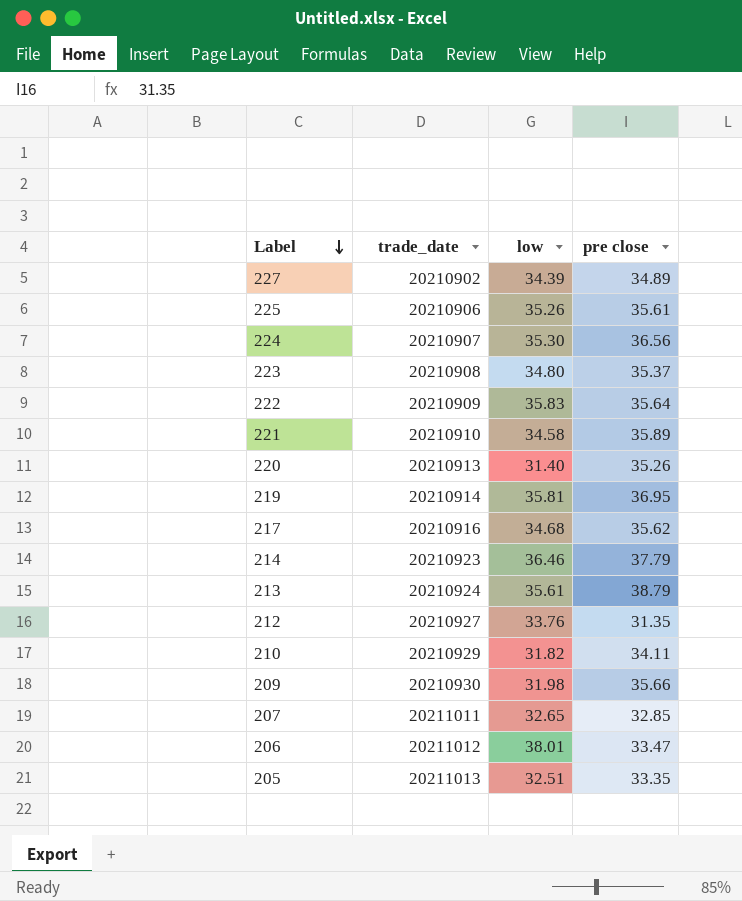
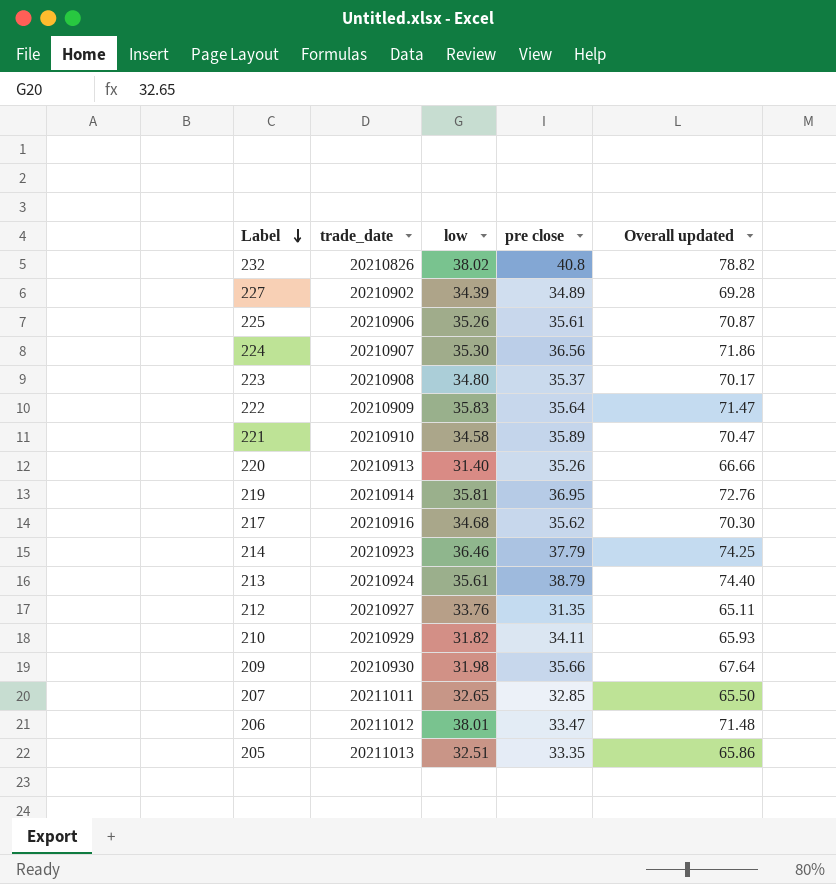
column Overall updated | formula: none -> [low] + [pre close]
row 232: none -> 20210826 | 38.02 | 40.8 | 78.82

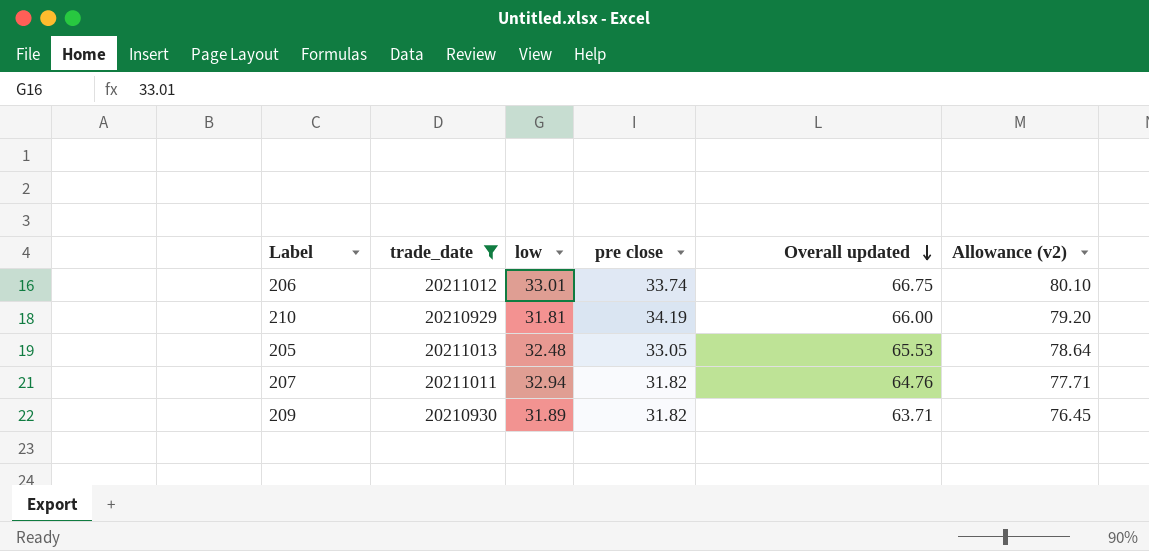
filter: none -> trade_date >= 20210929
row order: Label descending -> Overall updated descending
column Allowance (v2) | formula: none -> [Overall updated] * 1.2
206 | low: 38.01 -> 33.01
206 | pre close: 33.47 -> 33.74
206 | Overall updated: 71.48 -> 66.75
210 | low: 31.82 -> 31.81
210 | pre close: 34.11 -> 34.19
210 | Overall updated: 65.93 -> 66.00
205 | low: 32.51 -> 32.48
205 | pre close: 33.35 -> 33.05
205 | Overall updated: 65.86 -> 65.53
207 | low: 32.65 -> 32.94
207 | pre close: 32.85 -> 31.82
207 | Overall updated: 65.50 -> 64.76
209 | low: 31.98 -> 31.89
209 | pre close: 35.66 -> 31.82
209 | Overall updated: 67.64 -> 63.71

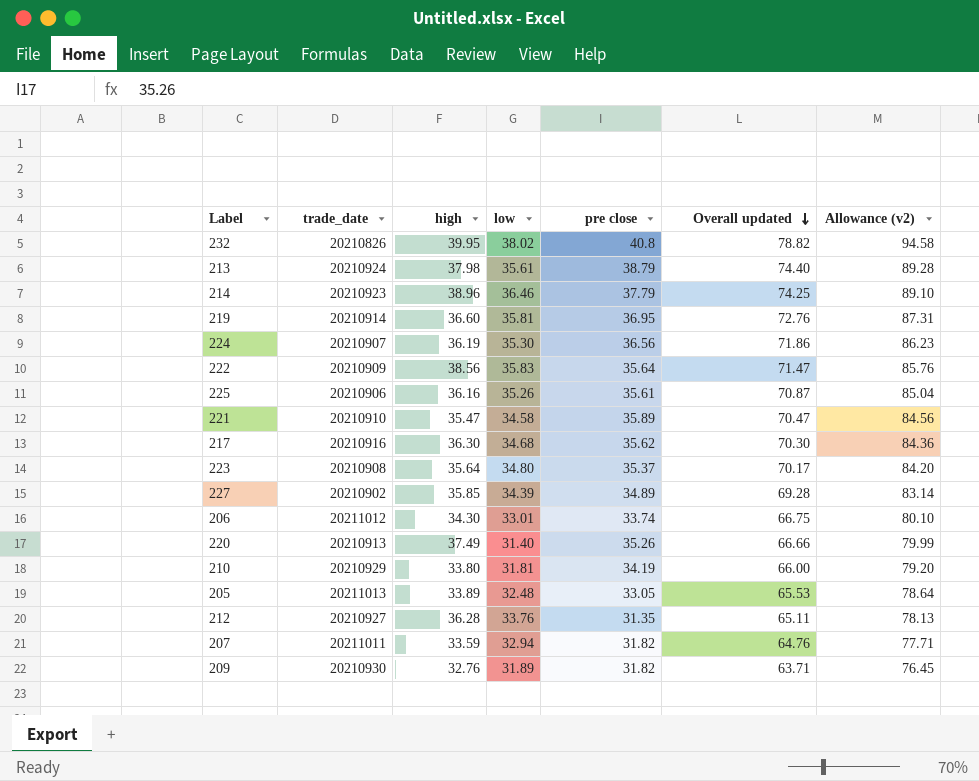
filter: trade_date >= 20210929 -> none
column high | position: none -> 3

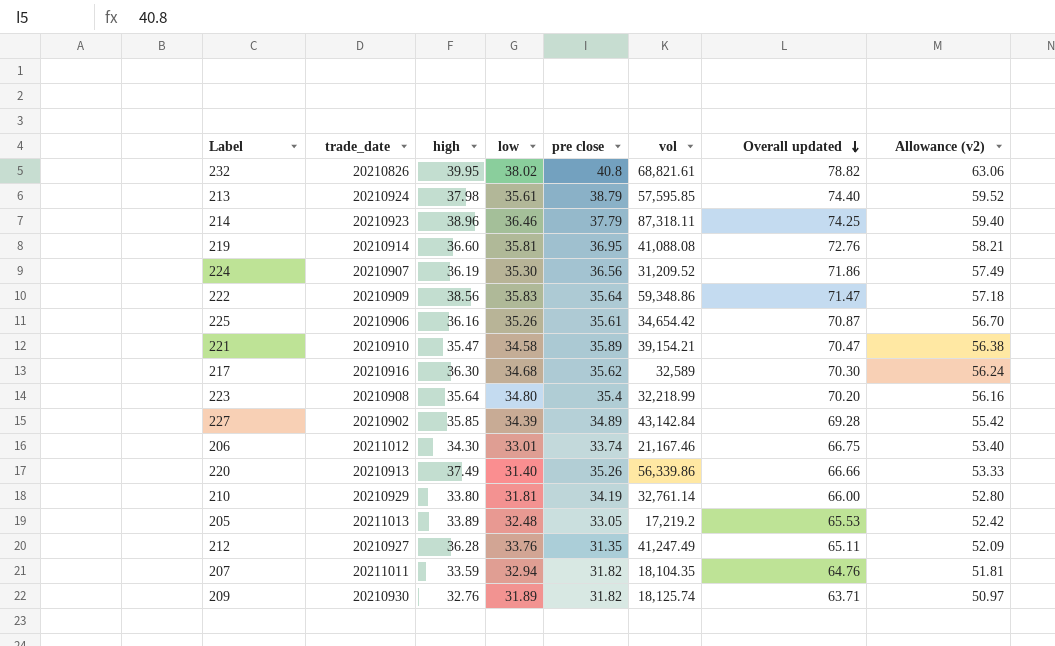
column vol | position: none -> 6
column Allowance (v2) | formula: [Overall updated] * 1.2 -> [Overall updated] * 0.8
223 | pre close: 35.37 -> 35.4
223 | Overall updated: 70.17 -> 70.20

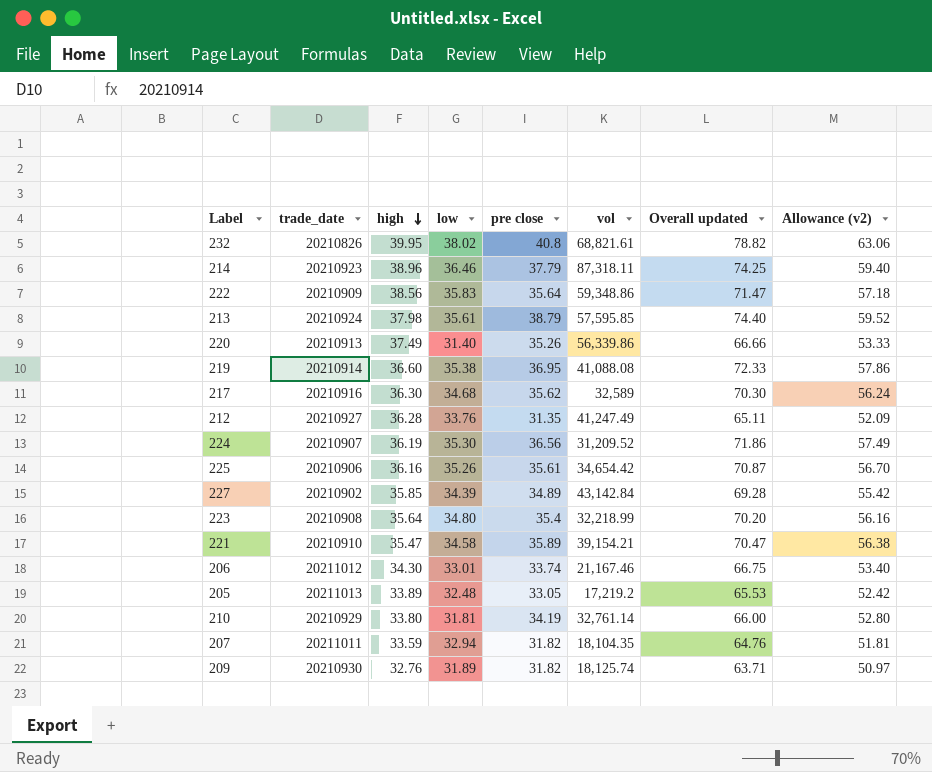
row order: Overall updated descending -> high descending
219 | low: 35.81 -> 35.38
219 | Overall updated: 72.76 -> 72.33
219 | Allowance (v2): 58.21 -> 57.86

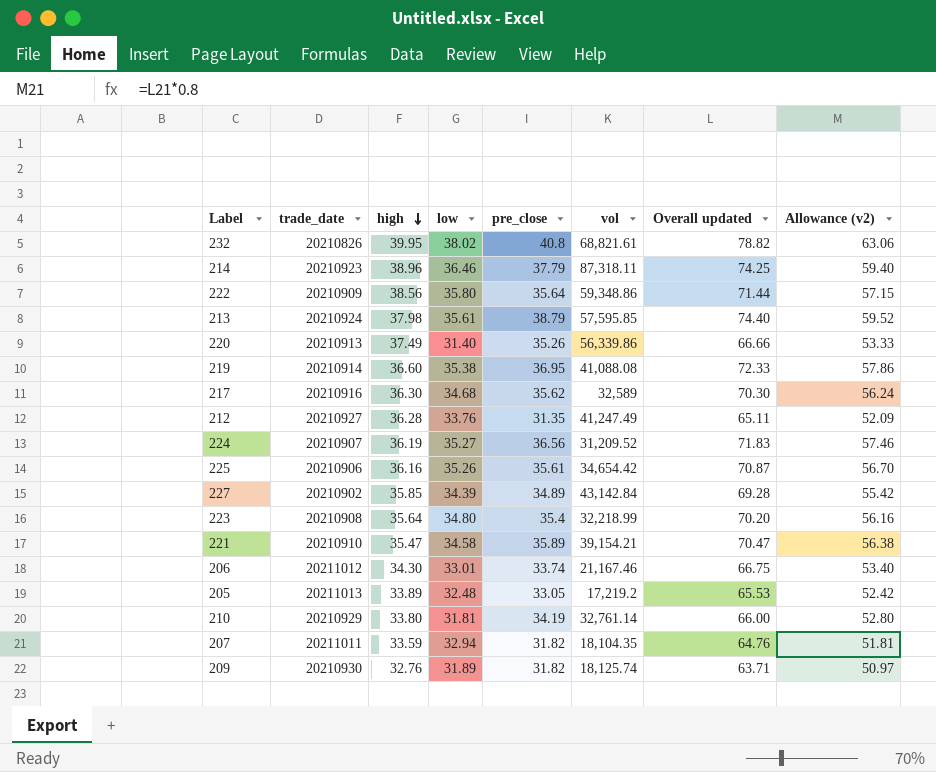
column name: pre close -> pre_close
222 | low: 35.83 -> 35.80
222 | Overall updated: 71.47 -> 71.44
222 | Allowance (v2): 57.18 -> 57.15
224 | low: 35.30 -> 35.27
224 | Overall updated: 71.86 -> 71.83
224 | Allowance (v2): 57.49 -> 57.46

